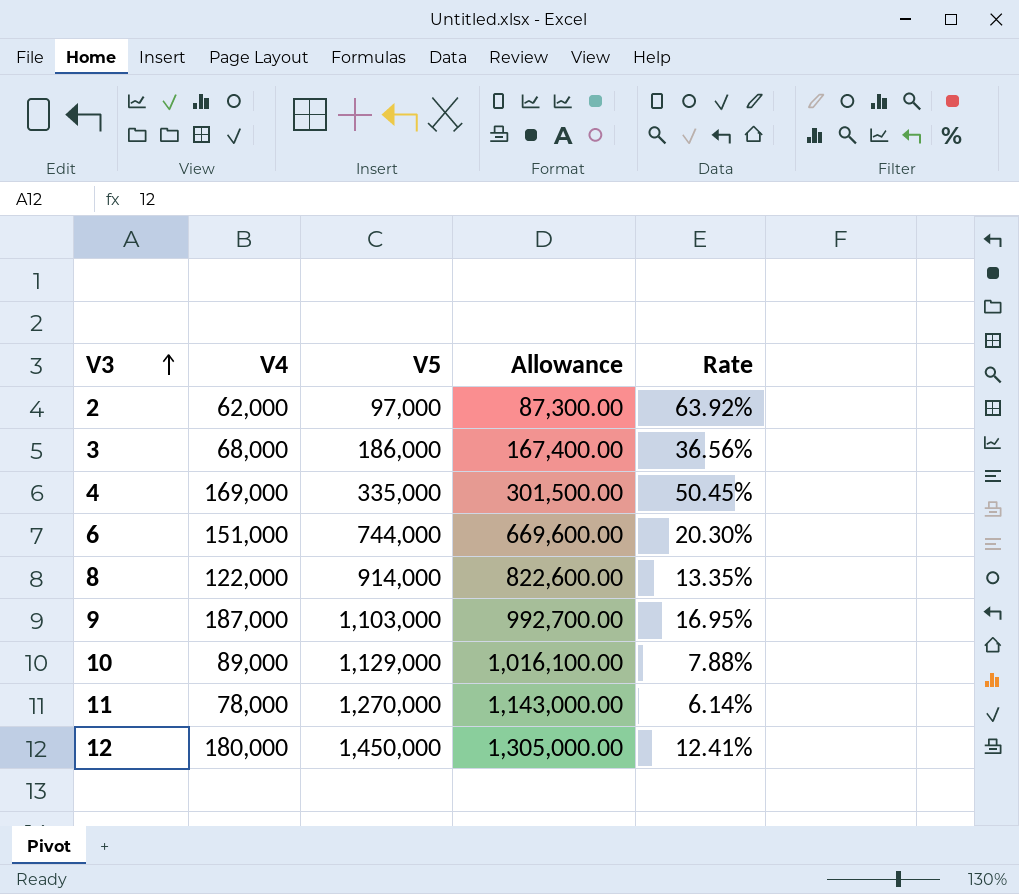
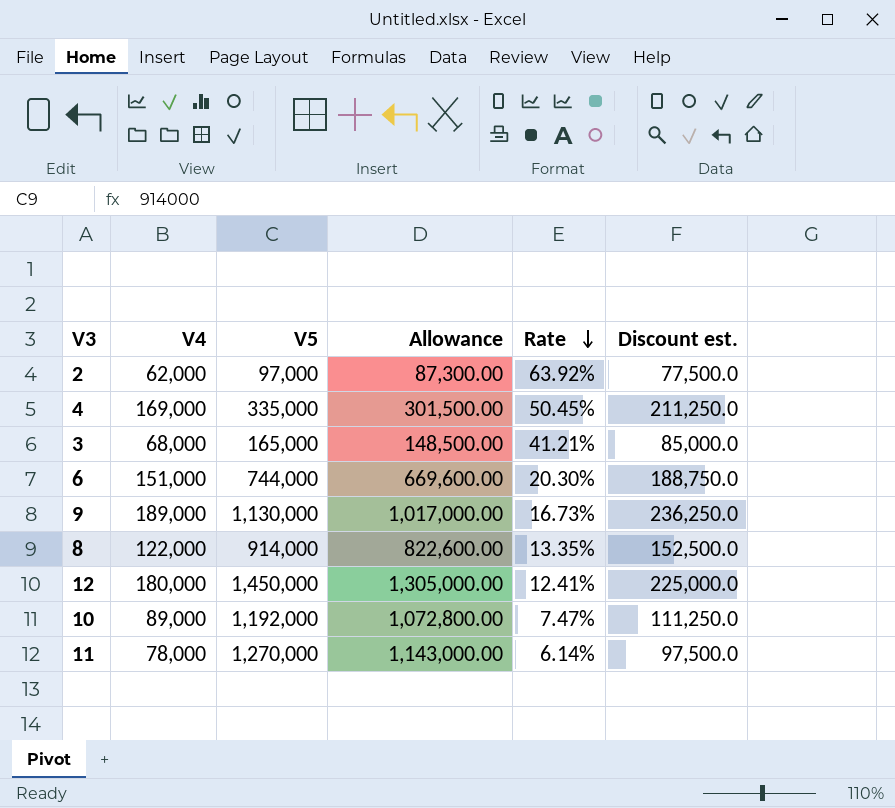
row order: V3 ascending -> Rate descending
column Discount est. | formula: none -> [V4] * 1.25
3 | V5: 186,000 -> 165,000
3 | Allowance: 167,400.00 -> 148,500.00
3 | Rate: 36.56% -> 41.21%
9 | V4: 187,000 -> 189,000
9 | V5: 1,103,000 -> 1,130,000
9 | Allowance: 992,700.00 -> 1,017,000.00
9 | Rate: 16.95% -> 16.73%
10 | V5: 1,129,000 -> 1,192,000
10 | Allowance: 1,016,100.00 -> 1,072,800.00
10 | Rate: 7.88% -> 7.47%

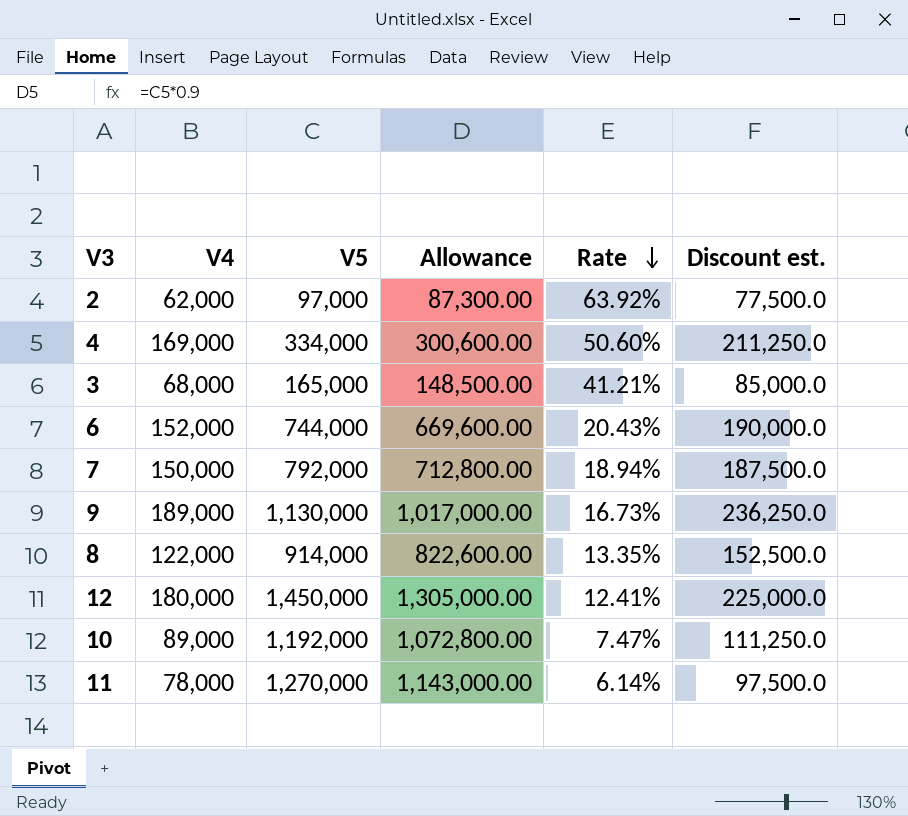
4 | V5: 335,000 -> 334,000
4 | Allowance: 301,500.00 -> 300,600.00
4 | Rate: 50.45% -> 50.60%
6 | V4: 151,000 -> 152,000
6 | Rate: 20.30% -> 20.43%
6 | Discount est.: 188,750.0 -> 190,000.0
row 7: none -> 150,000 | 792,000 | 712,800.00 | 18.94% | 187,500.0

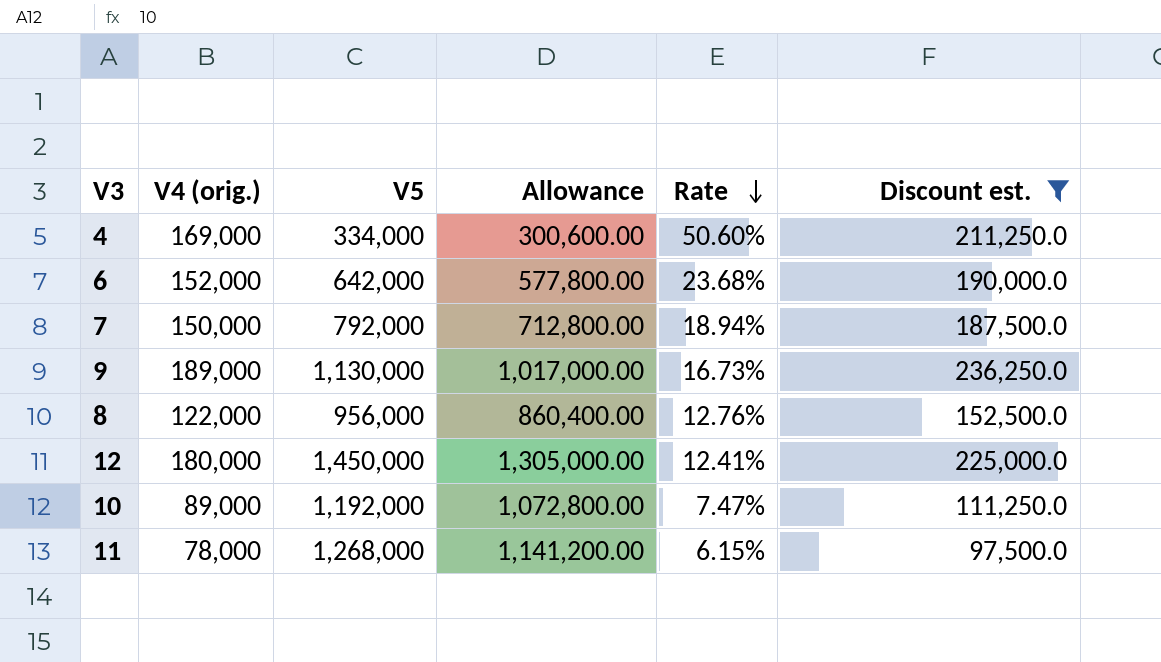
filter: none -> Discount est. >= 97,500.0
column name: V4 -> V4 (orig.)
6 | V5: 744,000 -> 642,000
6 | Allowance: 669,600.00 -> 577,800.00
6 | Rate: 20.43% -> 23.68%
8 | V5: 914,000 -> 956,000
8 | Allowance: 822,600.00 -> 860,400.00
8 | Rate: 13.35% -> 12.76%
11 | V5: 1,270,000 -> 1,268,000
11 | Allowance: 1,143,000.00 -> 1,141,200.00
11 | Rate: 6.14% -> 6.15%

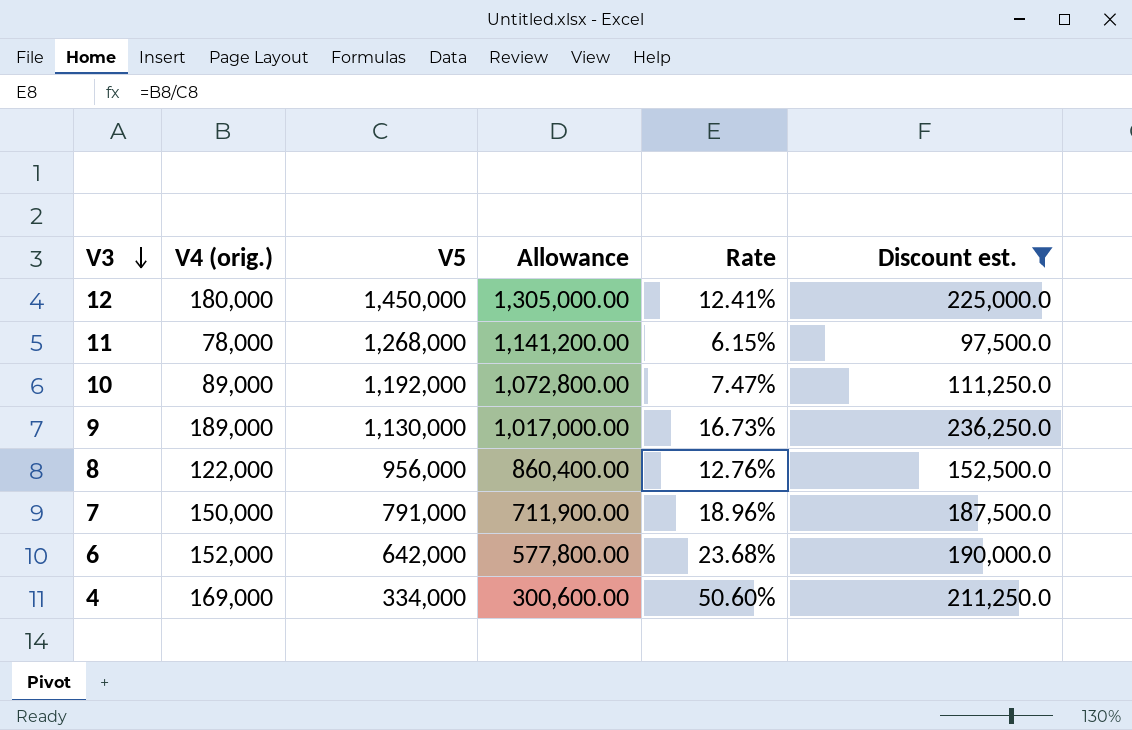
row order: Rate descending -> V3 descending
7 | V5: 792,000 -> 791,000
7 | Allowance: 712,800.00 -> 711,900.00
7 | Rate: 18.94% -> 18.96%

